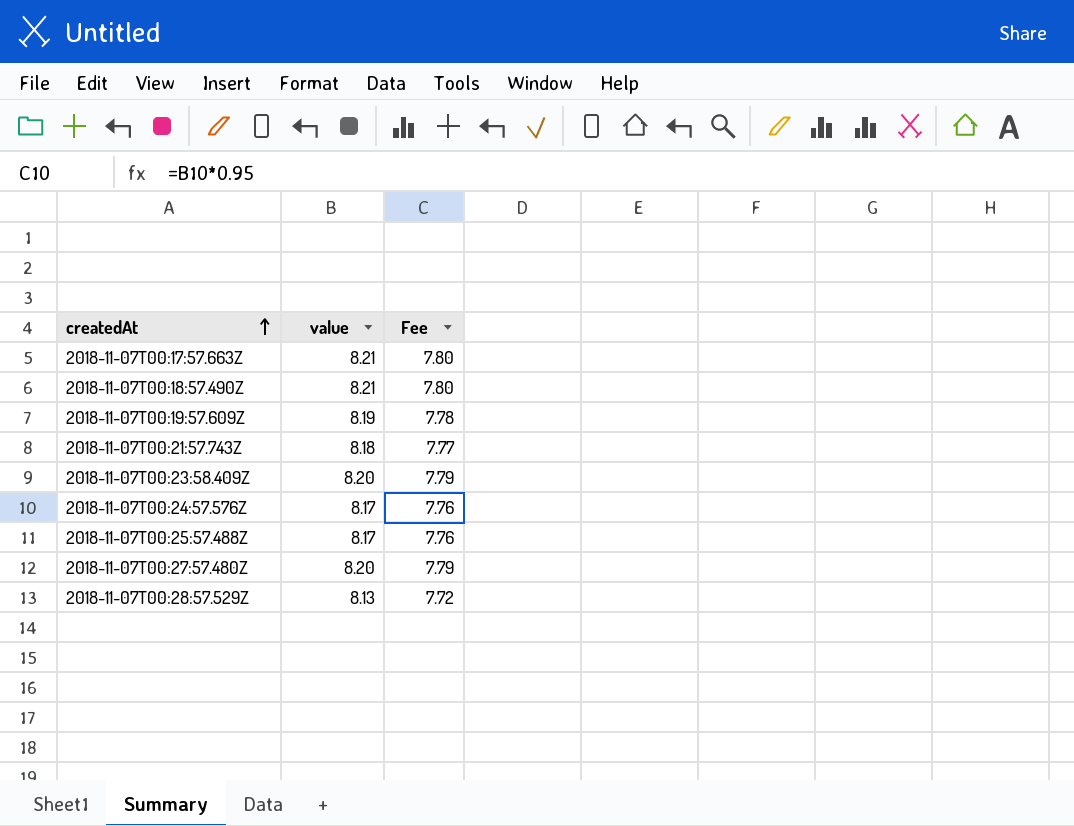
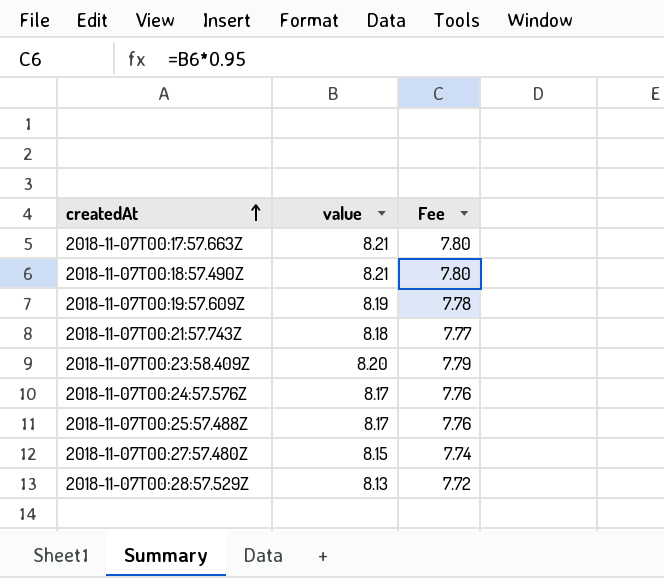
2018-11-07T00:27:57.480Z | value: 8.20 -> 8.15
2018-11-07T00:27:57.480Z | Fee: 7.79 -> 7.74

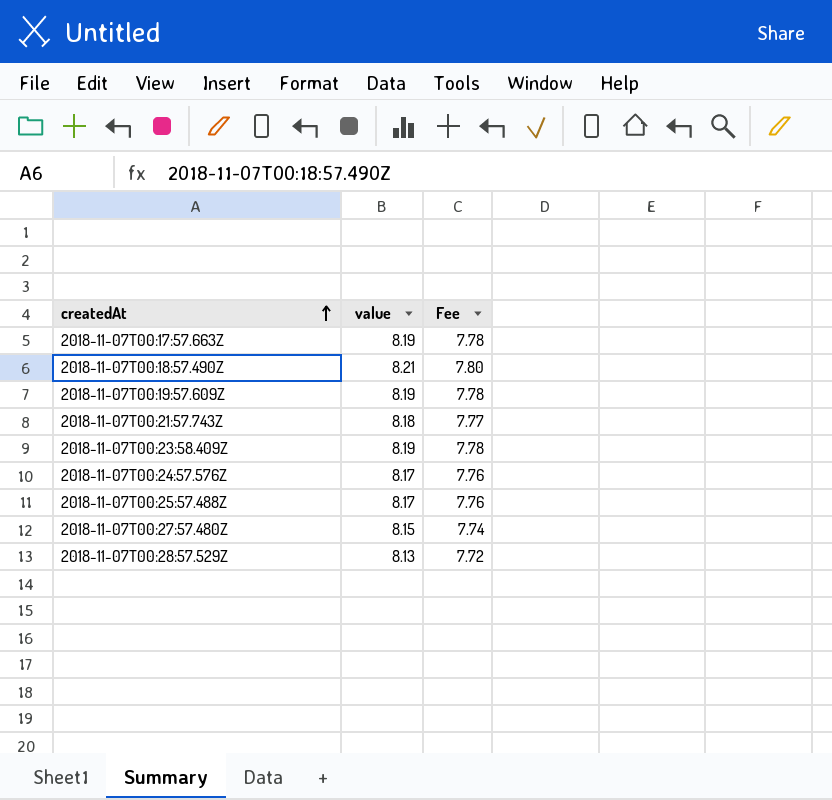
2018-11-07T00:17:57.663Z | value: 8.21 -> 8.19
2018-11-07T00:17:57.663Z | Fee: 7.80 -> 7.78
2018-11-07T00:23:58.409Z | value: 8.20 -> 8.19
2018-11-07T00:23:58.409Z | Fee: 7.79 -> 7.78

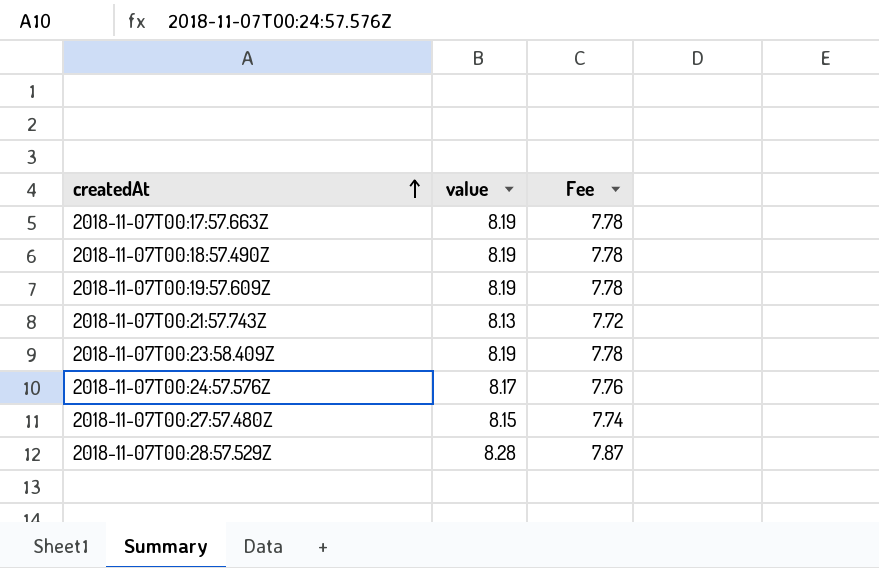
row 2018-11-07T00:25:57.488Z: 8.17 | 7.76 -> none
2018-11-07T00:18:57.490Z | value: 8.21 -> 8.19
2018-11-07T00:18:57.490Z | Fee: 7.80 -> 7.78
2018-11-07T00:21:57.743Z | value: 8.18 -> 8.13
2018-11-07T00:21:57.743Z | Fee: 7.77 -> 7.72
2018-11-07T00:28:57.529Z | value: 8.13 -> 8.28
2018-11-07T00:28:57.529Z | Fee: 7.72 -> 7.87

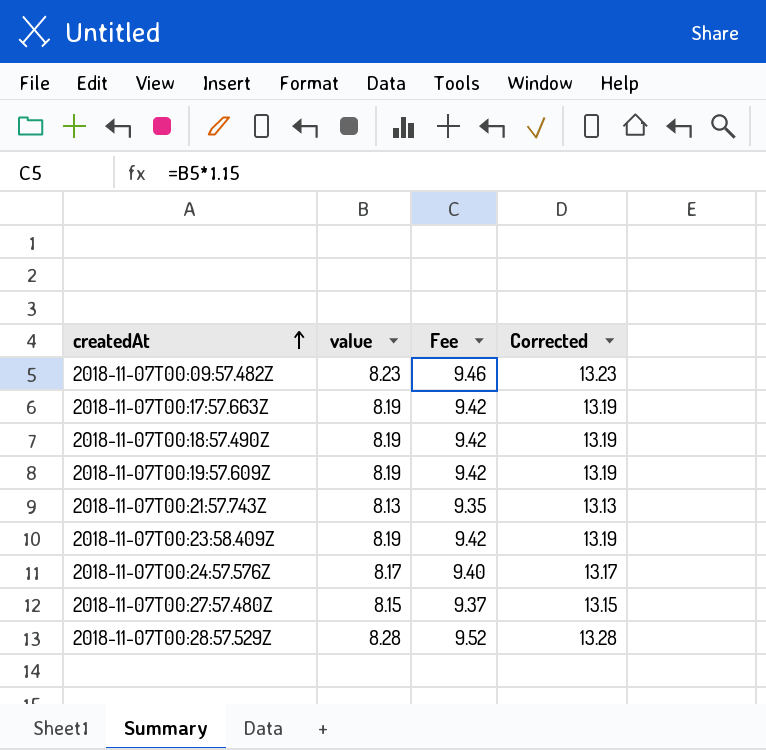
column Fee | formula: [value] * 0.95 -> [value] * 1.15
column Corrected | formula: none -> [value] + 5
row 2018-11-07T00:09:57.482Z: none -> 8.23 | 9.46 | 13.23

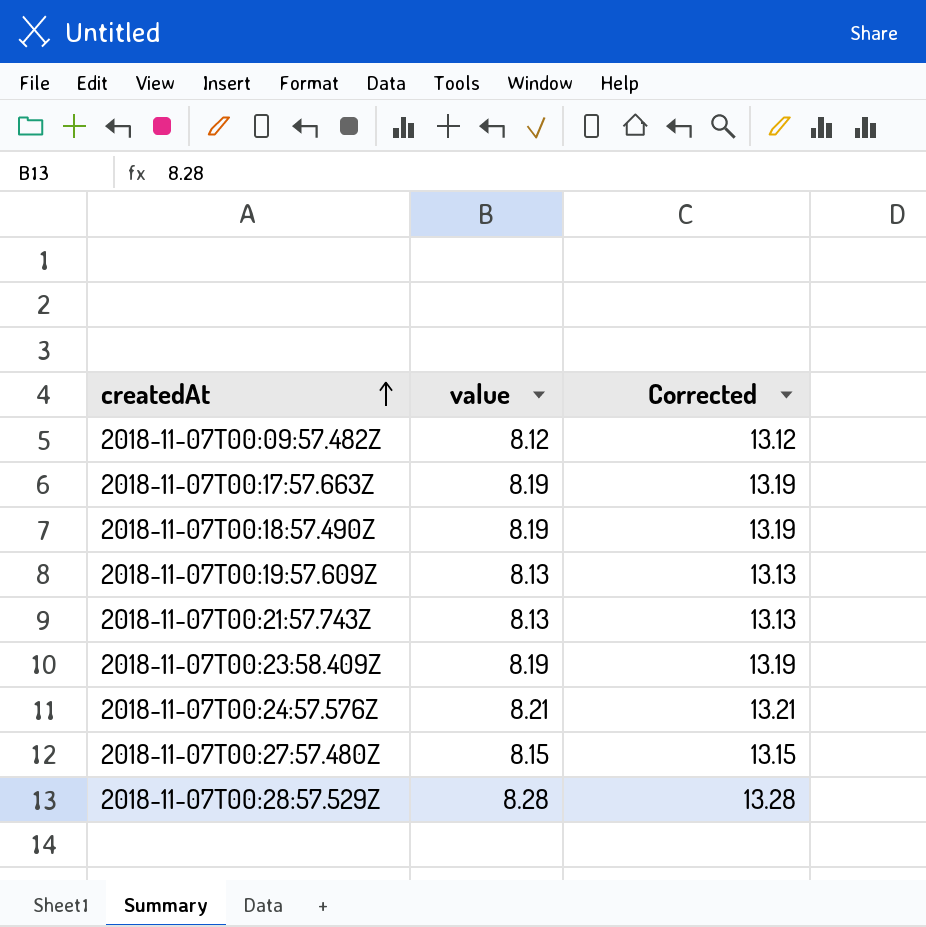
column Fee | formula: [value] * 1.15 -> none
2018-11-07T00:09:57.482Z | value: 8.23 -> 8.12
2018-11-07T00:09:57.482Z | Corrected: 13.23 -> 13.12
2018-11-07T00:19:57.609Z | value: 8.19 -> 8.13
2018-11-07T00:19:57.609Z | Corrected: 13.19 -> 13.13
2018-11-07T00:24:57.576Z | value: 8.17 -> 8.21
2018-11-07T00:24:57.576Z | Corrected: 13.17 -> 13.21

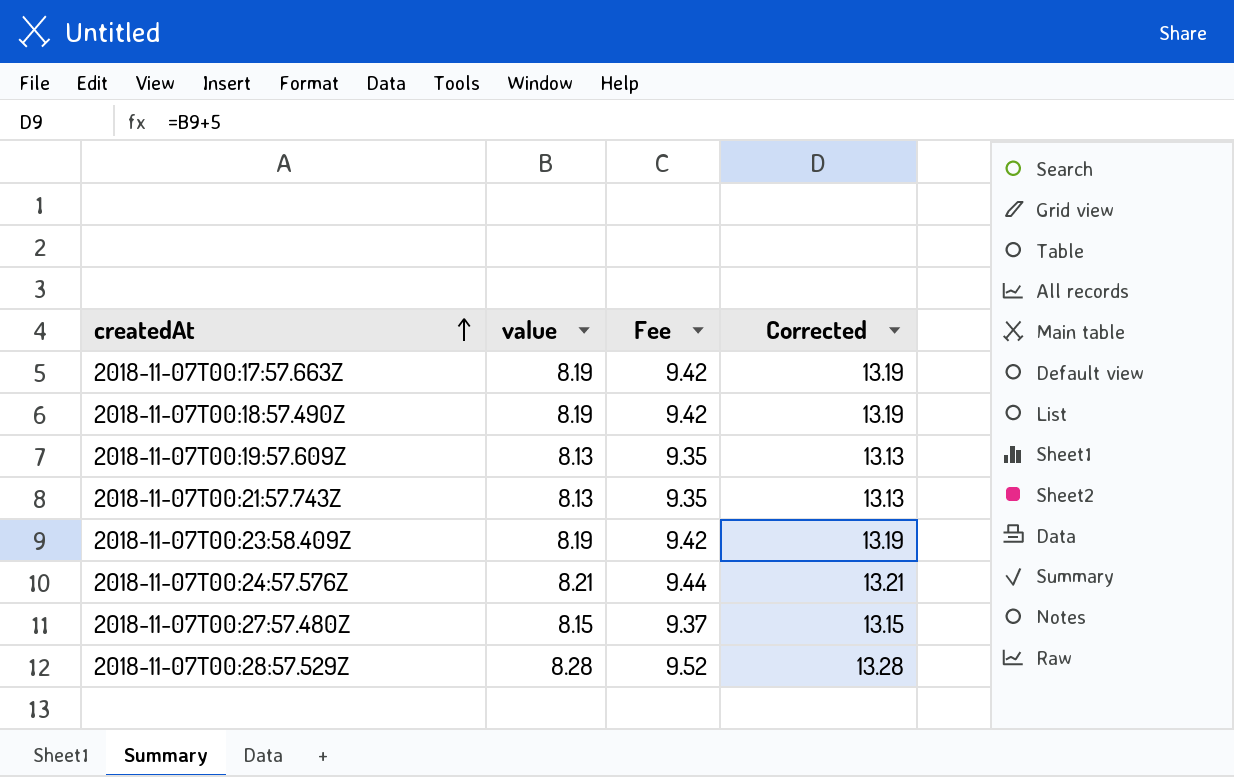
column Fee | formula: none -> [value] * 1.15
row 2018-11-07T00:09:57.482Z: 8.12 | 13.12 -> none

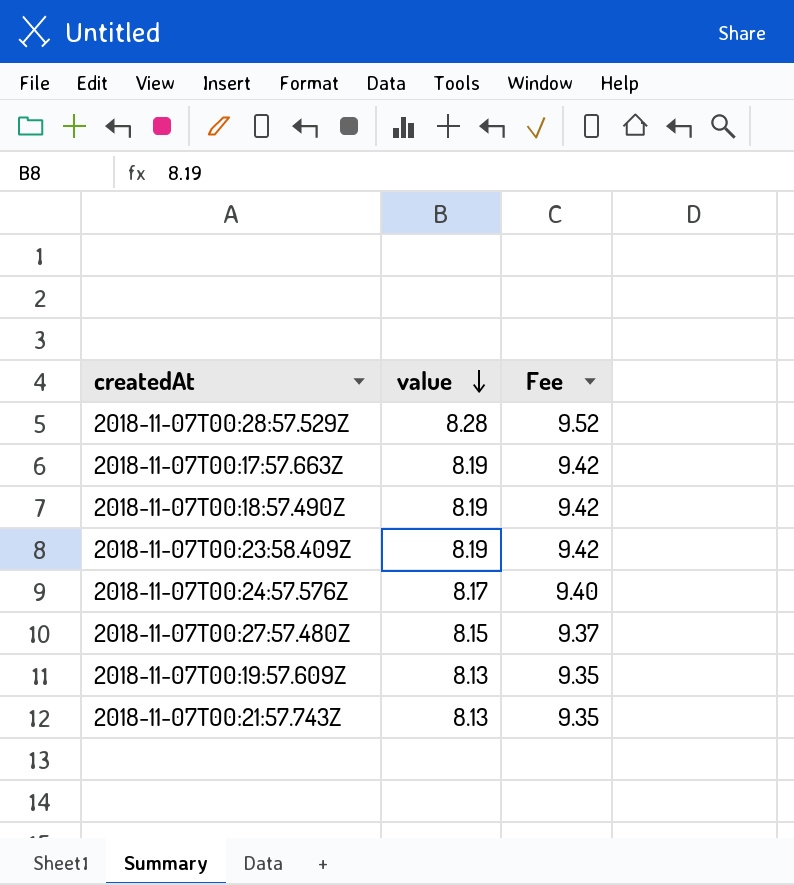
row order: createdAt ascending -> value descending
column Corrected | formula: [value] + 5 -> none
2018-11-07T00:24:57.576Z | value: 8.21 -> 8.17
2018-11-07T00:24:57.576Z | Fee: 9.44 -> 9.40

